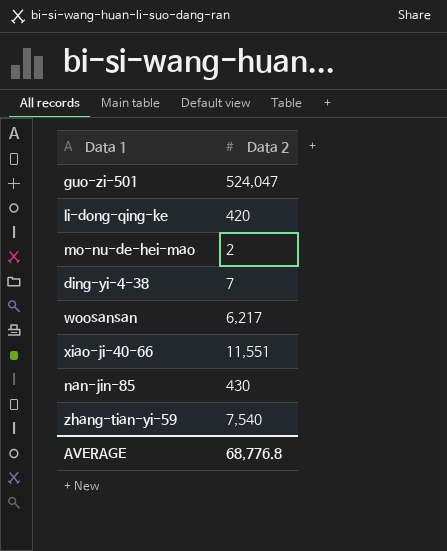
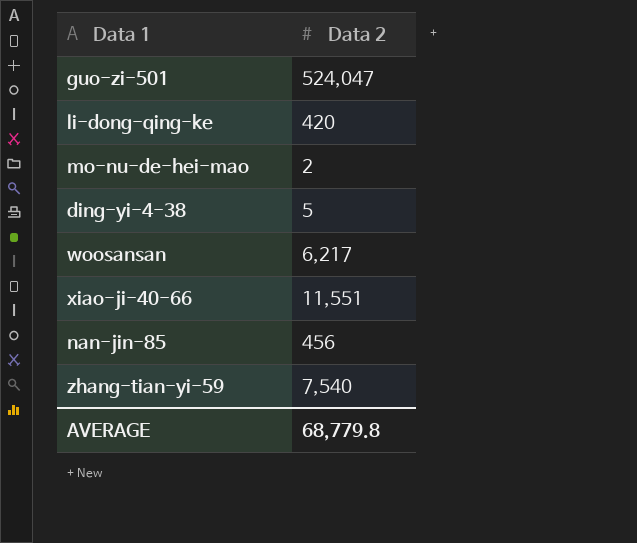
ding-yi-4-38 | Data 2: 7 -> 5
nan-jin-85 | Data 2: 430 -> 456
AVERAGE | Data 2: 68,776.8 -> 68,779.8

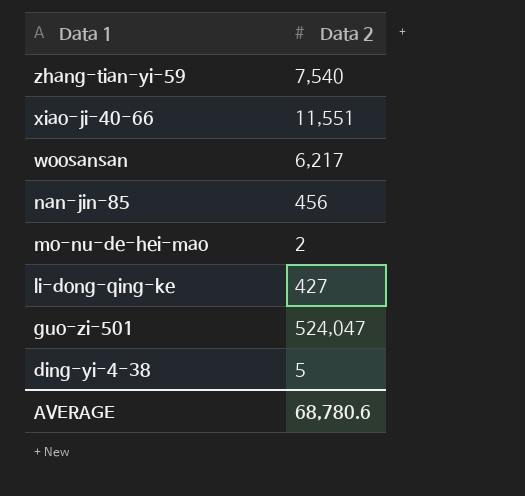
row order: none -> Data 1 descending
li-dong-qing-ke | Data 2: 420 -> 427
AVERAGE | Data 2: 68,779.8 -> 68,780.6

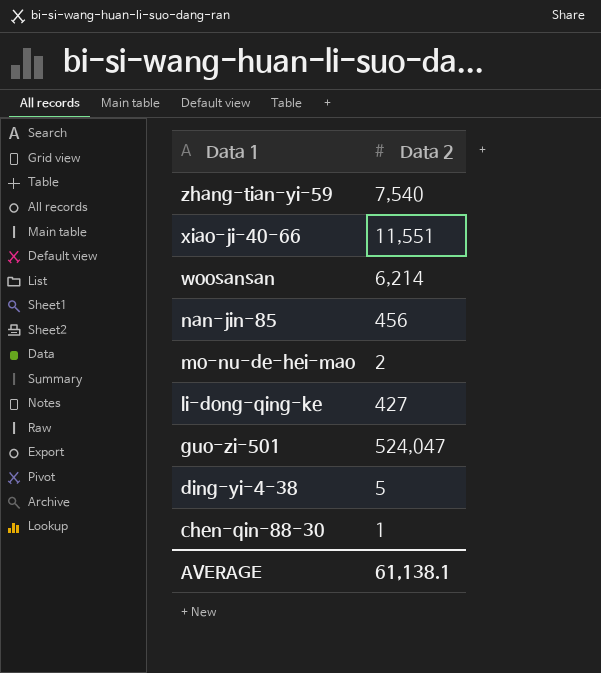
woosansan | Data 2: 6,217 -> 6,214
row chen-qin-88-30: none -> 1
AVERAGE | Data 2: 68,780.6 -> 61,138.1

